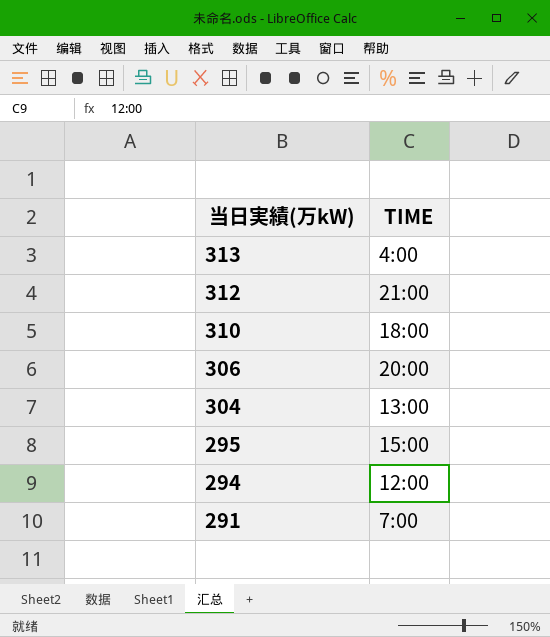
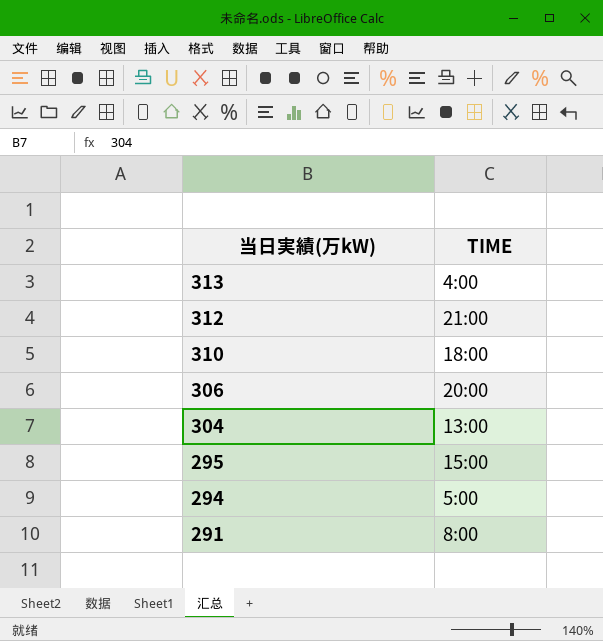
294 | TIME: 12:00 -> 5:00
291 | TIME: 7:00 -> 8:00

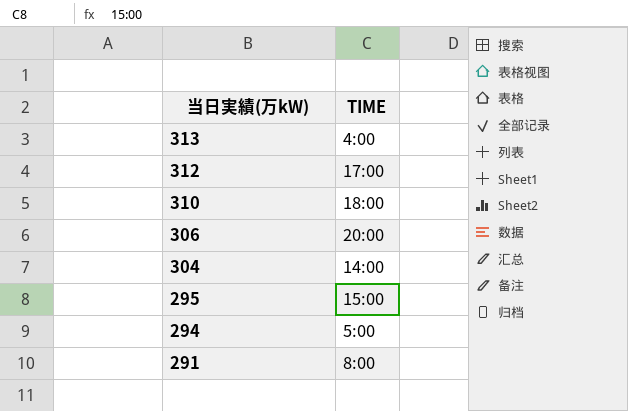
312 | TIME: 21:00 -> 17:00
304 | TIME: 13:00 -> 14:00

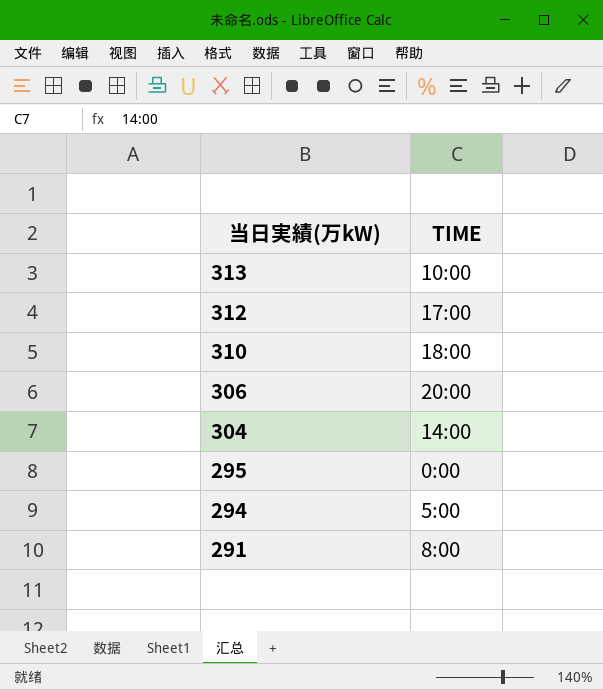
313 | TIME: 4:00 -> 10:00
295 | TIME: 15:00 -> 0:00

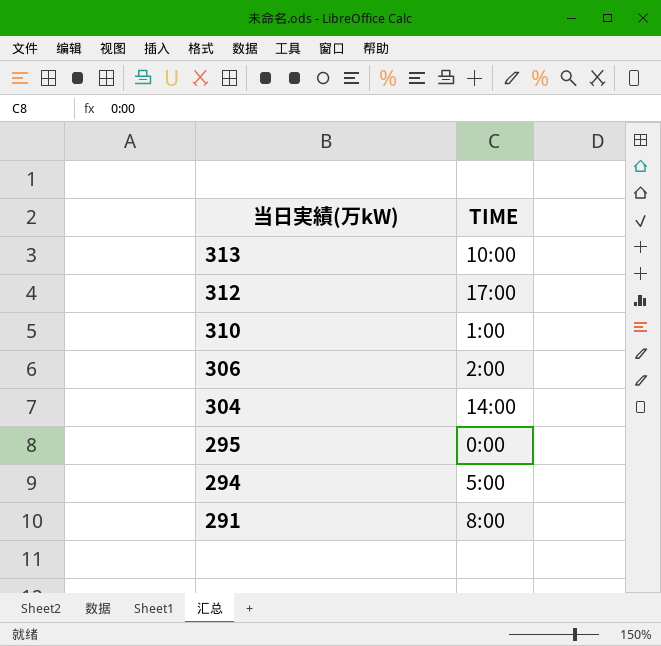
310 | TIME: 18:00 -> 1:00
306 | TIME: 20:00 -> 2:00

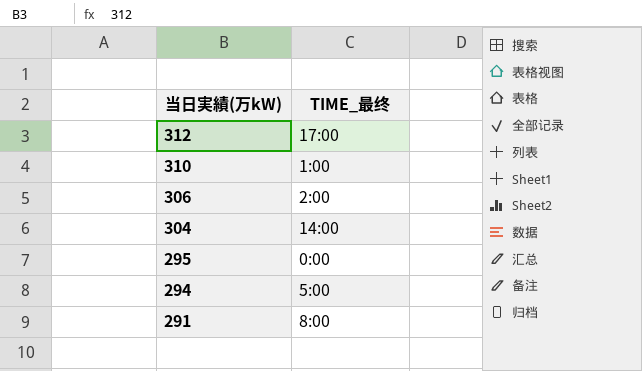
column name: TIME -> TIME_最终
row 313: 10:00 -> none

